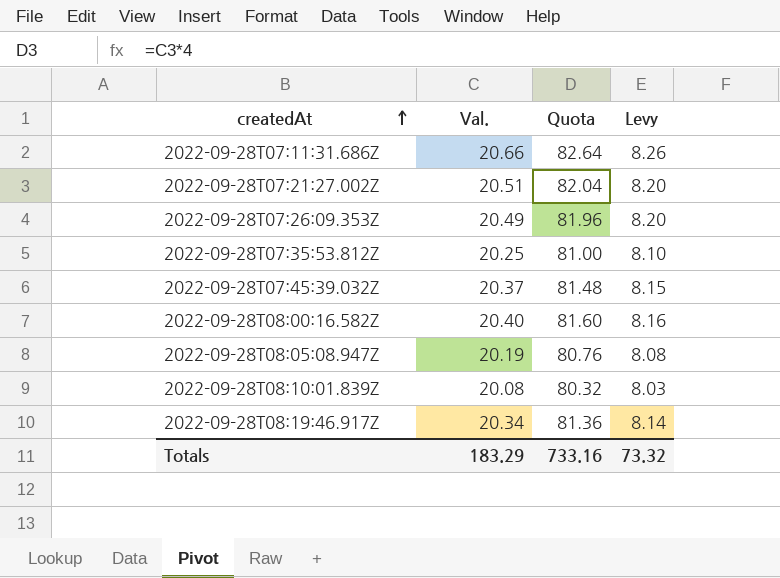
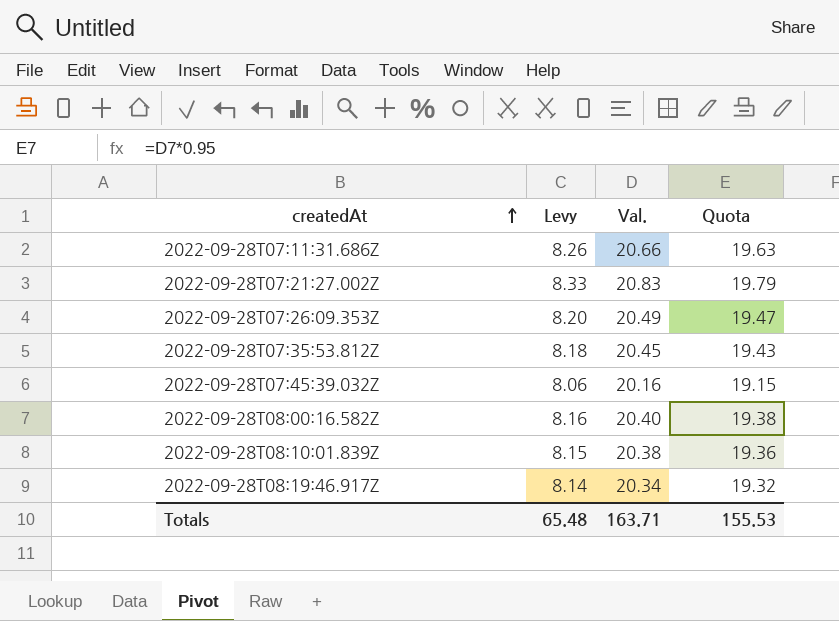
column Levy | position: 4 -> 2
column Quota | formula: [Val.] * 4 -> [Val.] * 0.95
row 2022-09-28T08:05:08.947Z: 20.19 | 80.76 | 8.08 -> none
2022-09-28T07:21:27.002Z | Levy: 8.20 -> 8.33
2022-09-28T07:21:27.002Z | Val.: 20.51 -> 20.83
2022-09-28T07:35:53.812Z | Levy: 8.10 -> 8.18
2022-09-28T07:35:53.812Z | Val.: 20.25 -> 20.45
2022-09-28T07:45:39.032Z | Levy: 8.15 -> 8.06
2022-09-28T07:45:39.032Z | Val.: 20.37 -> 20.16
2022-09-28T08:10:01.839Z | Levy: 8.03 -> 8.15
2022-09-28T08:10:01.839Z | Val.: 20.08 -> 20.38
Totals | Levy: 73.32 -> 65.48
Totals | Val.: 183.29 -> 163.71
Totals | Quota: 733.16 -> 155.53

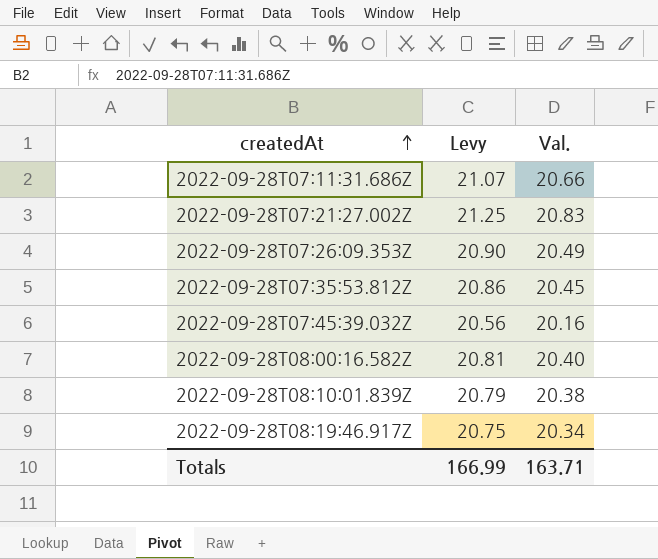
column Quota | formula: [Val.] * 0.95 -> none
column Levy | formula: [Val.] * 0.4 -> [Val.] * 1.02
Totals | Levy: 65.48 -> 166.99

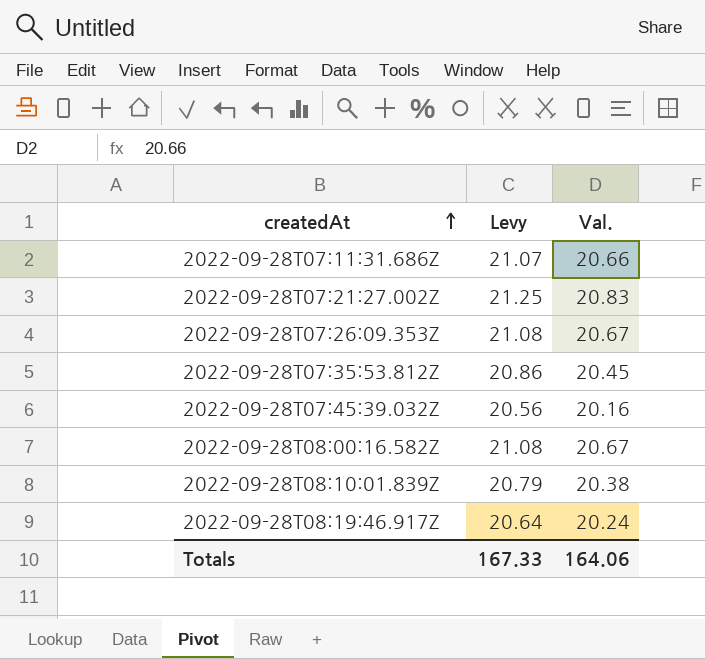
2022-09-28T07:26:09.353Z | Levy: 20.90 -> 21.08
2022-09-28T07:26:09.353Z | Val.: 20.49 -> 20.67
2022-09-28T08:00:16.582Z | Levy: 20.81 -> 21.08
2022-09-28T08:00:16.582Z | Val.: 20.40 -> 20.67
2022-09-28T08:19:46.917Z | Levy: 20.75 -> 20.64
2022-09-28T08:19:46.917Z | Val.: 20.34 -> 20.24
Totals | Levy: 166.99 -> 167.33
Totals | Val.: 163.71 -> 164.06

